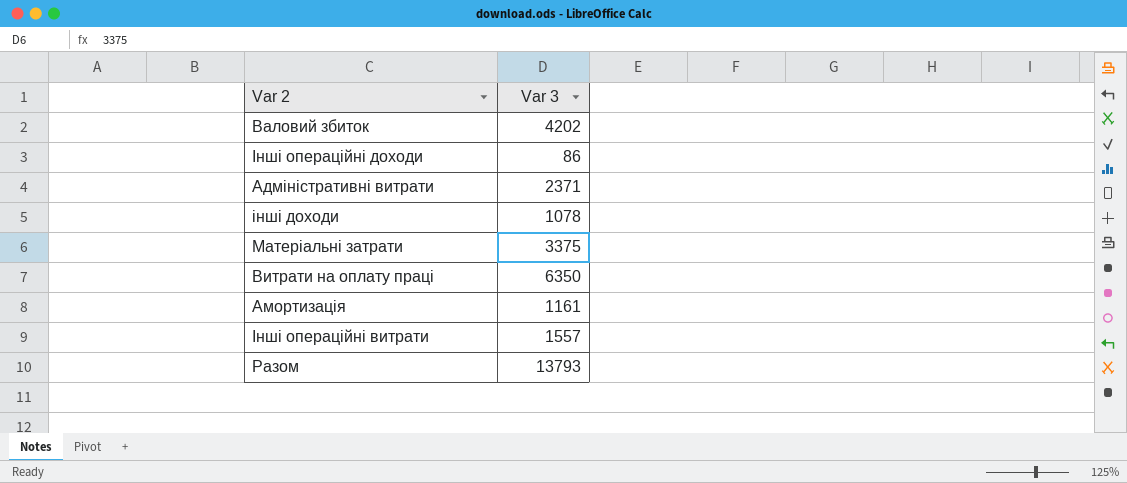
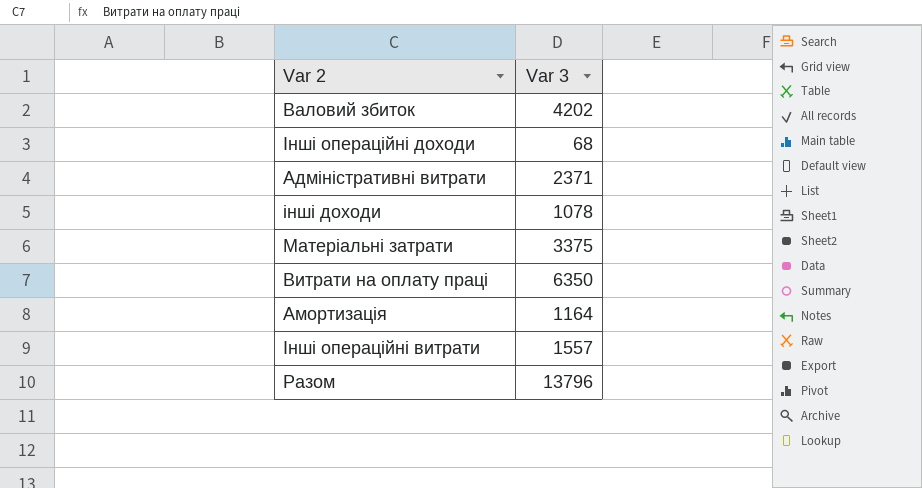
Інші операційні доходи | Var 3: 86 -> 68
Амортизація | Var 3: 1161 -> 1164
Разом | Var 3: 13793 -> 13796

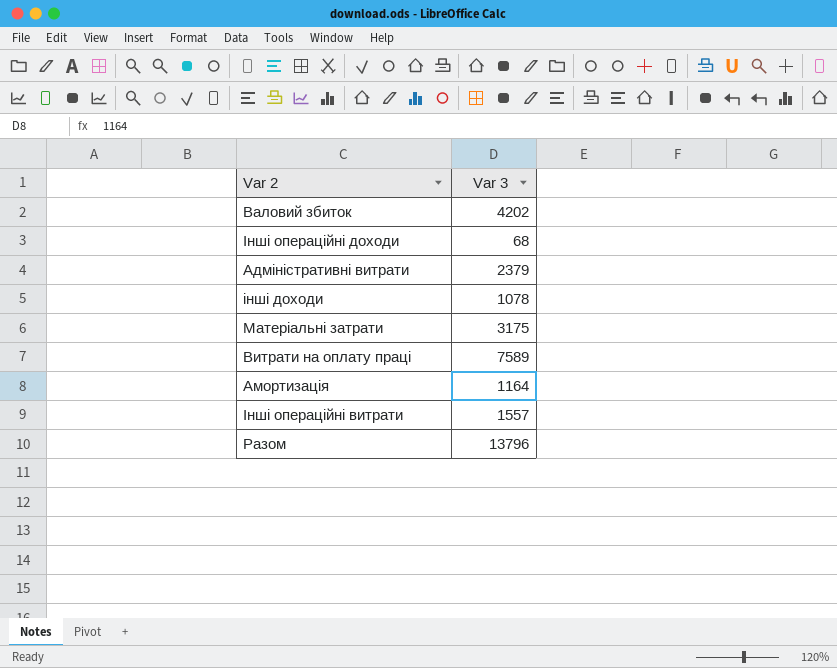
Адміністративні витрати | Var 3: 2371 -> 2379
Матеріальні затрати | Var 3: 3375 -> 3175
Витрати на оплату праці | Var 3: 6350 -> 7589

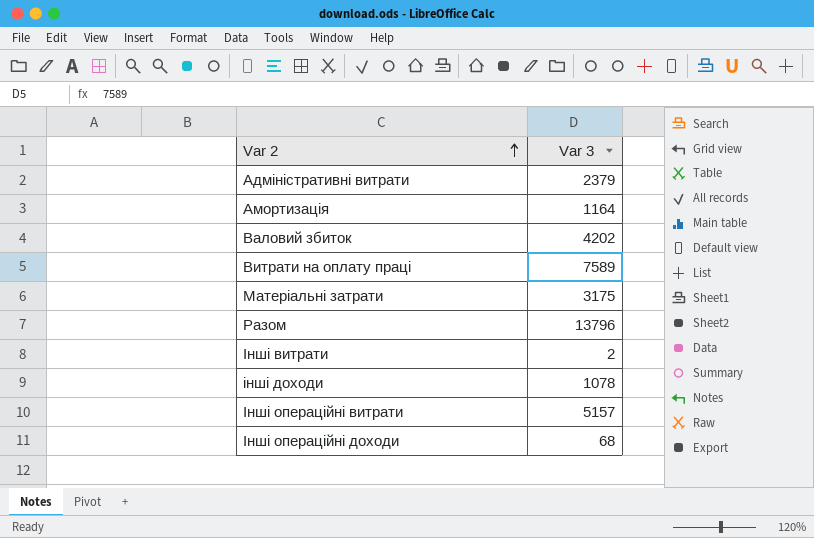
row order: none -> Var 2 ascending
row Інші витрати: none -> 2
Інші операційні витрати | Var 3: 1557 -> 5157

